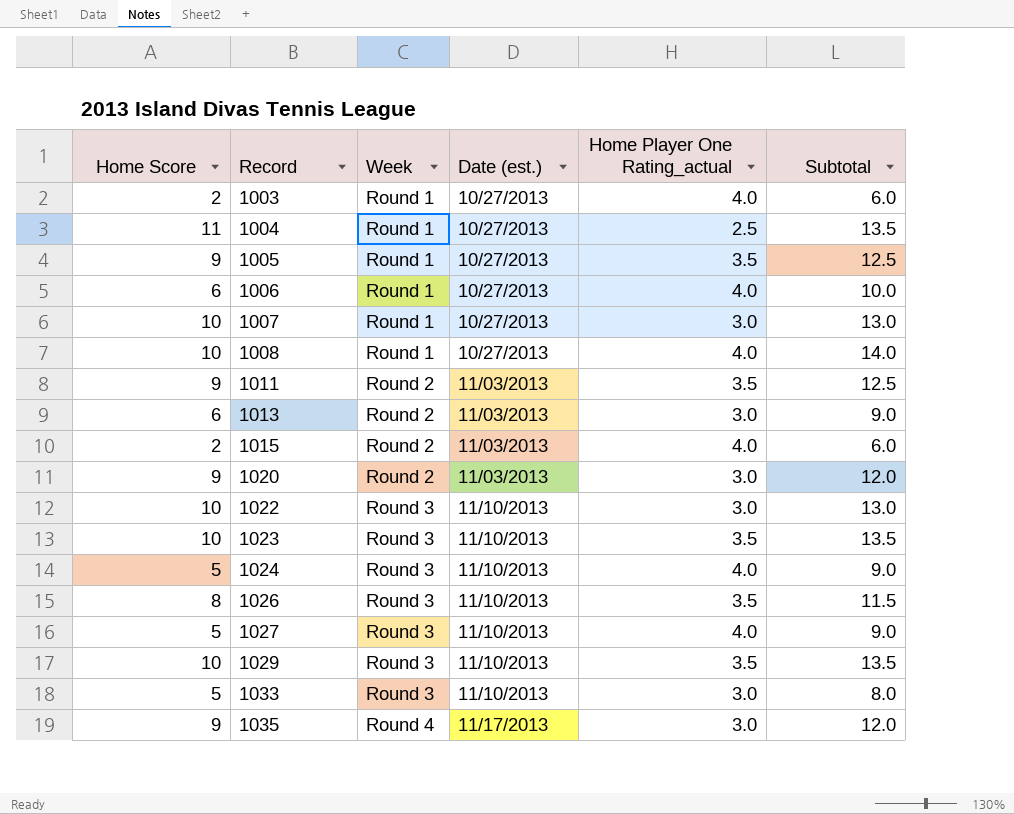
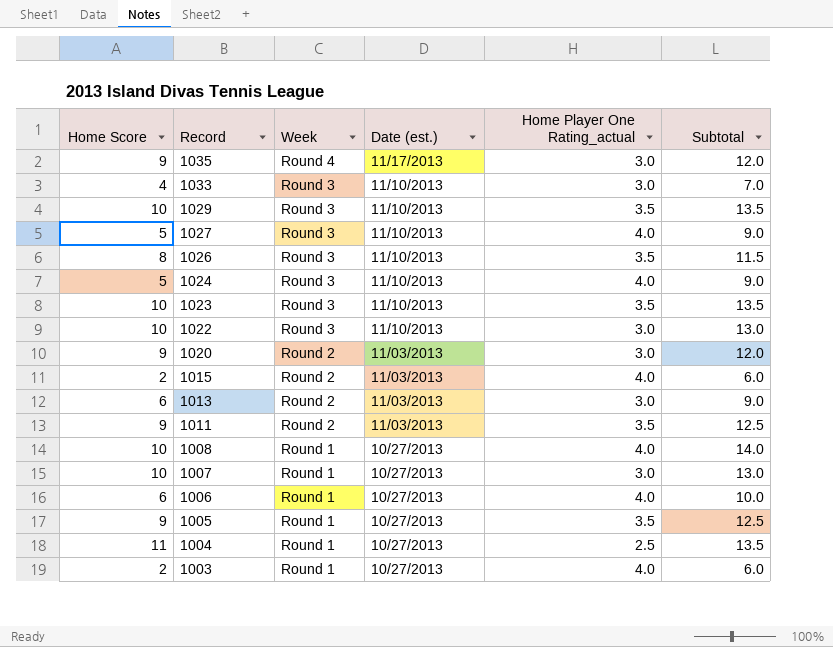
row order: Record ascending -> Record descending
1033 | Home Score: 5 -> 4
1033 | Subtotal: 8.0 -> 7.0

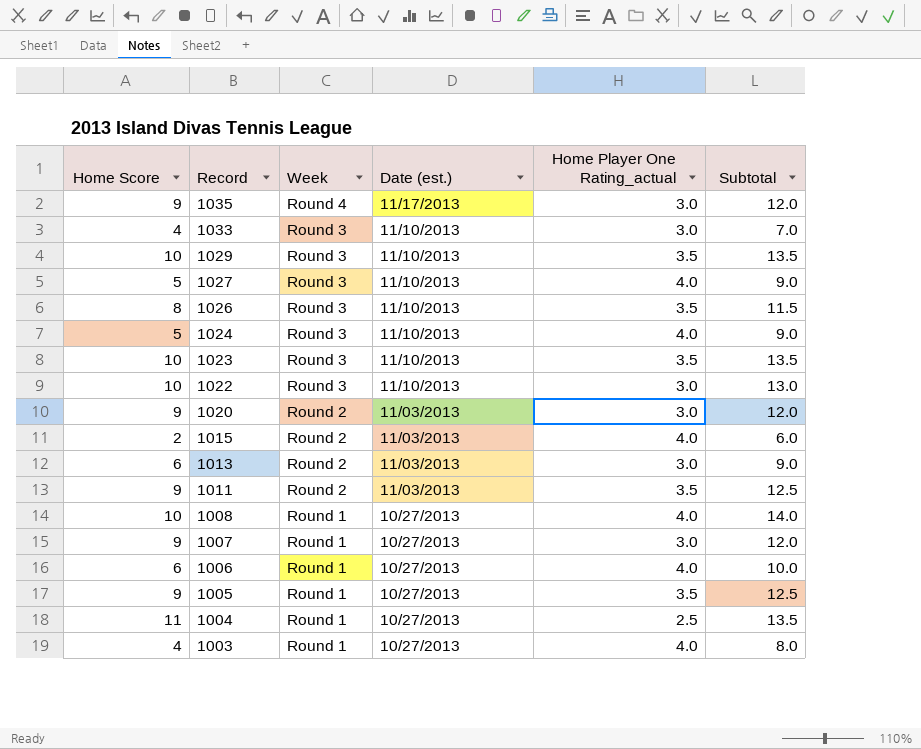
1007 | Home Score: 10 -> 9
1007 | Subtotal: 13.0 -> 12.0
1003 | Home Score: 2 -> 4
1003 | Subtotal: 6.0 -> 8.0

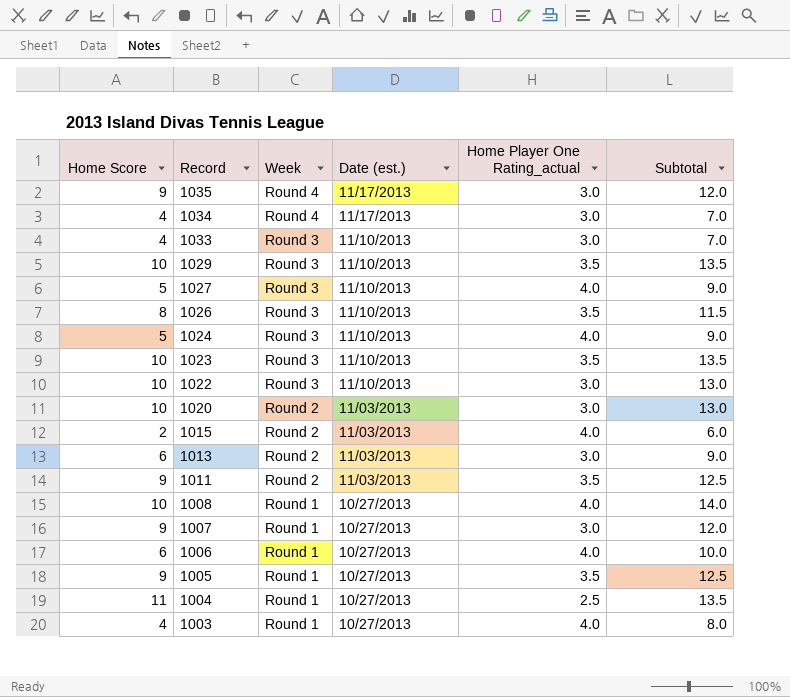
row 1034: none -> 4 | Round 4 | 11/17/2013 | 3.0 | 7.0
1020 | Home Score: 9 -> 10
1020 | Subtotal: 12.0 -> 13.0

